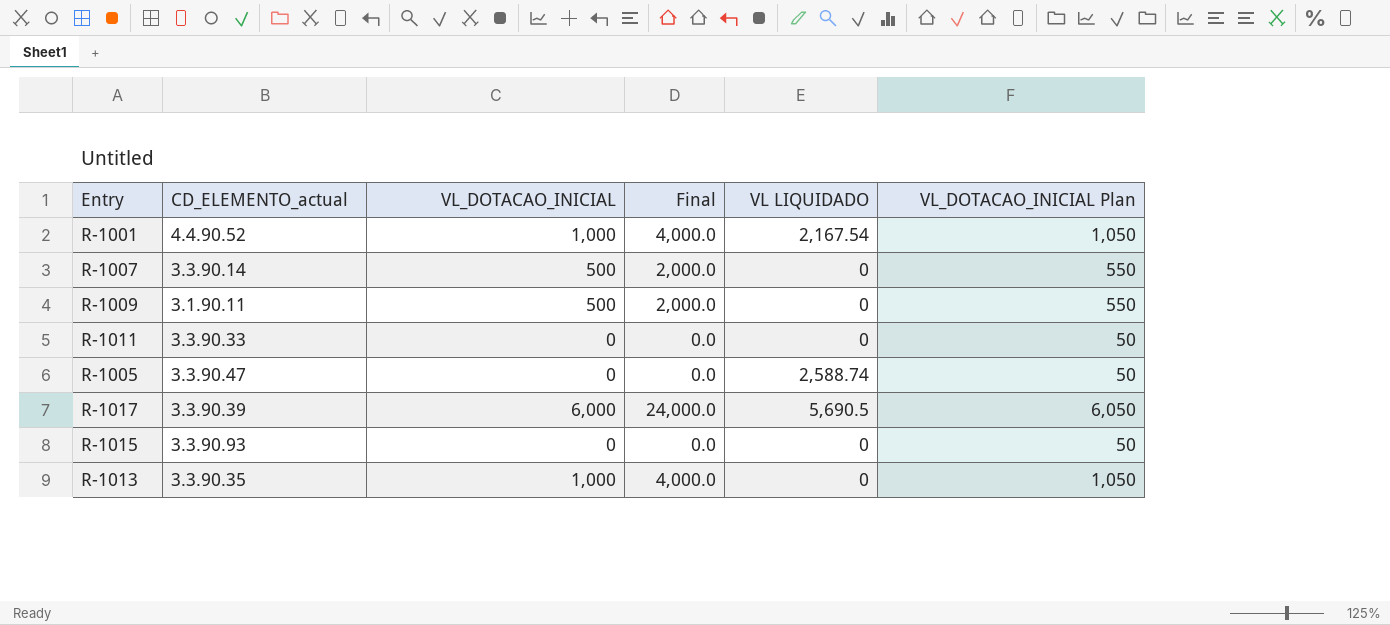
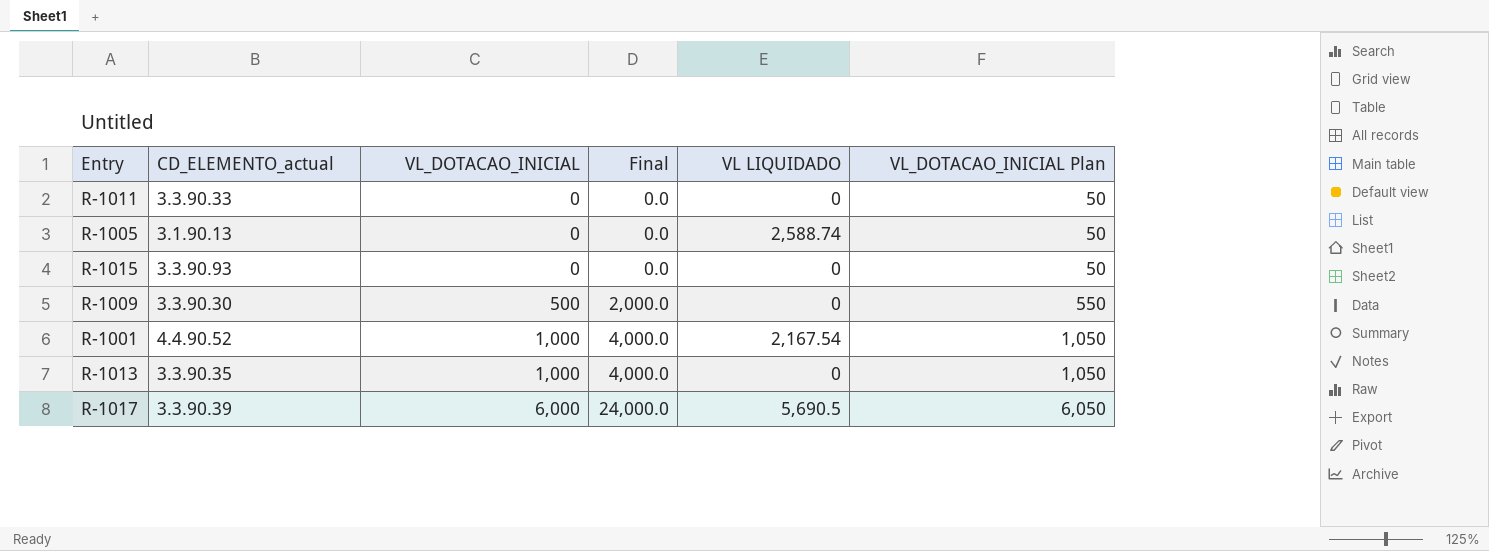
row order: none -> VL_DOTACAO_INICIAL ascending
row R-1007: 3.3.90.14 | 500 | 2,000.0 | 0 | 550 -> none
R-1005 | CD_ELEMENTO_actual: 3.3.90.47 -> 3.1.90.13
R-1009 | CD_ELEMENTO_actual: 3.1.90.11 -> 3.3.90.30

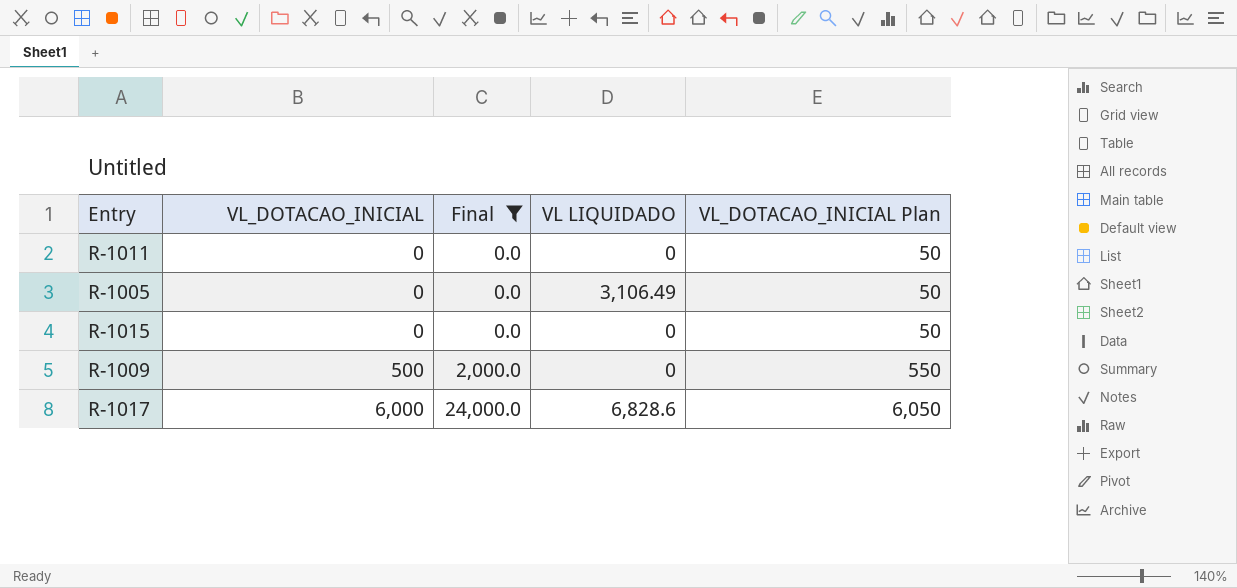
filter: none -> Final != 4,000.0
column CD_ELEMENTO_actual | position: 2 -> none
R-1005 | VL LIQUIDADO: 2,588.74 -> 3,106.49
R-1017 | VL LIQUIDADO: 5,690.5 -> 6,828.6

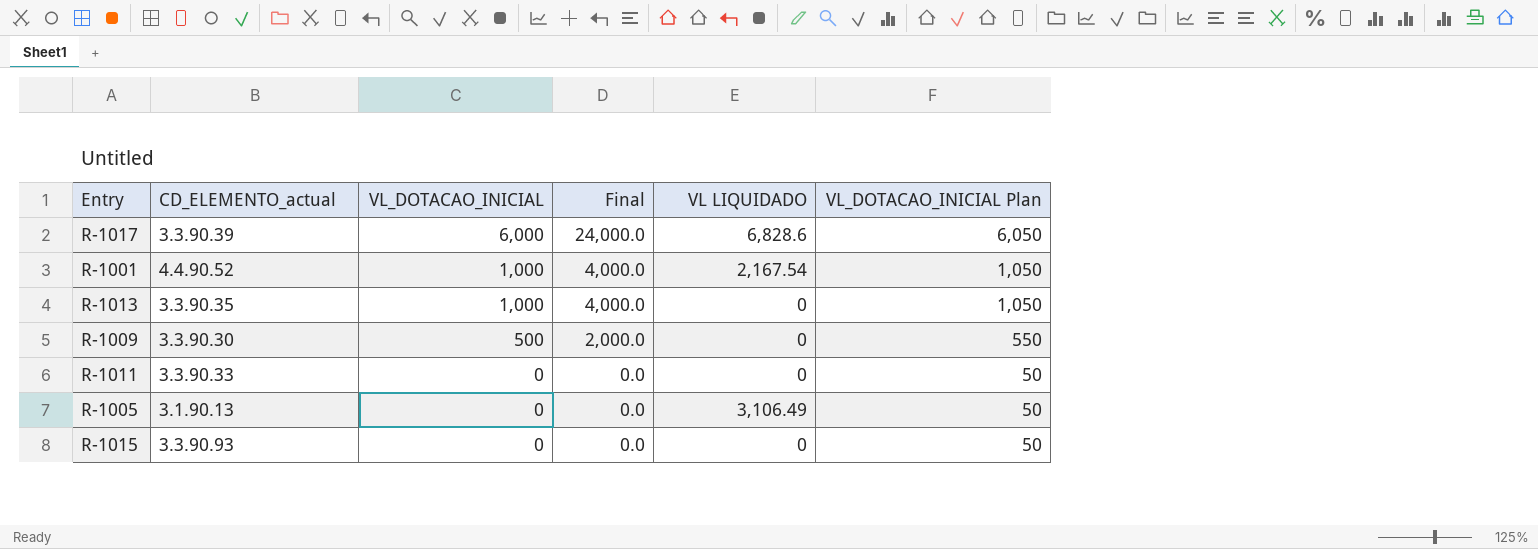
filter: Final != 4,000.0 -> none
row order: VL_DOTACAO_INICIAL ascending -> VL_DOTACAO_INICIAL descending
column CD_ELEMENTO_actual | position: none -> 2

